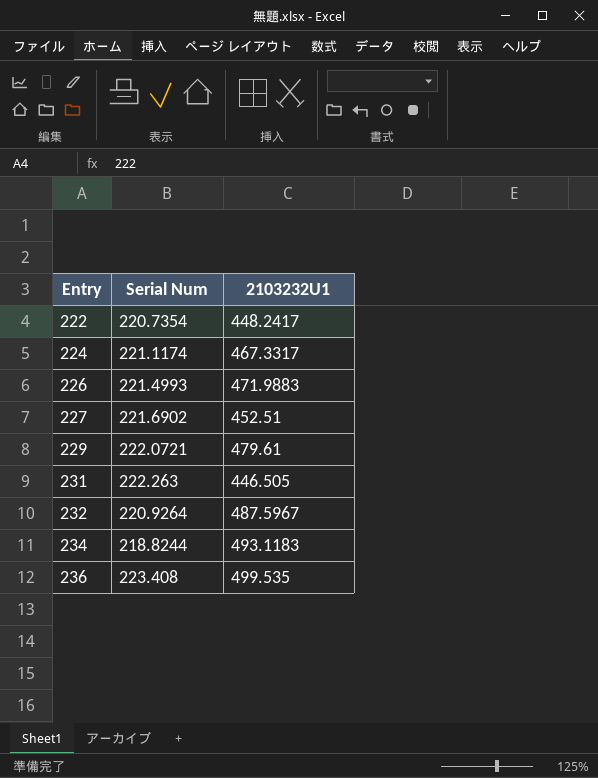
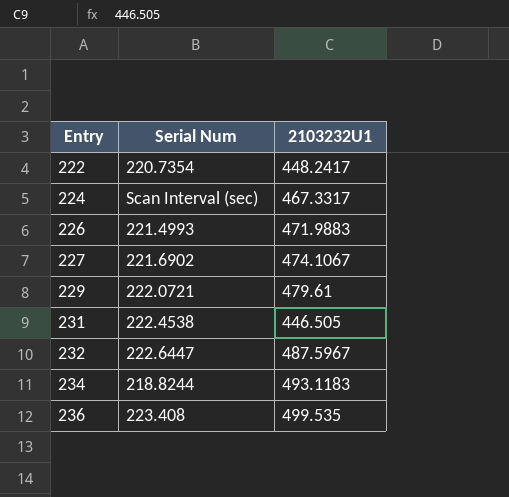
224 | Serial Num: 221.1174 -> Scan Interval (sec)
227 | 2103232U1: 452.51 -> 474.1067
231 | Serial Num: 222.263 -> 222.4538
232 | Serial Num: 220.9264 -> 222.6447

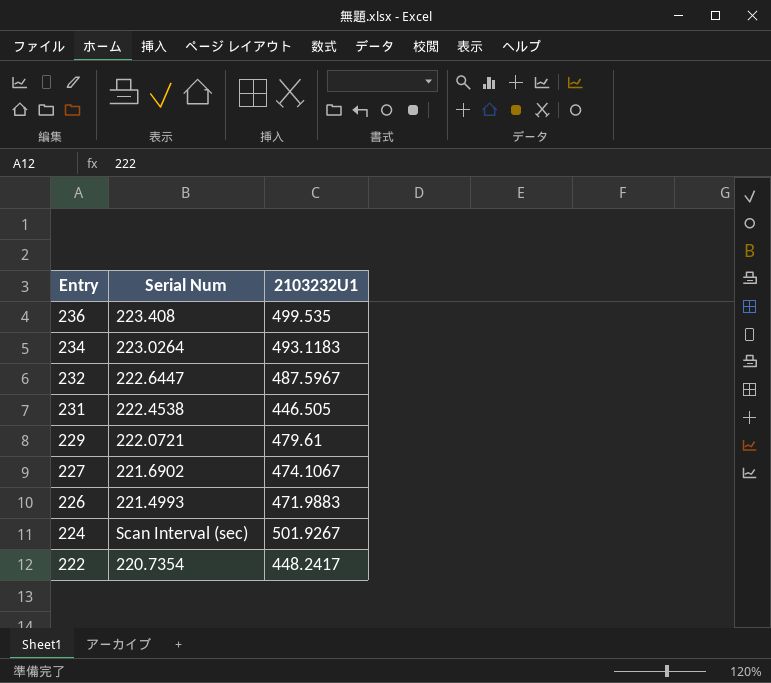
row order: Entry ascending -> Entry descending
234 | Serial Num: 218.8244 -> 223.0264
224 | 2103232U1: 467.3317 -> 501.9267

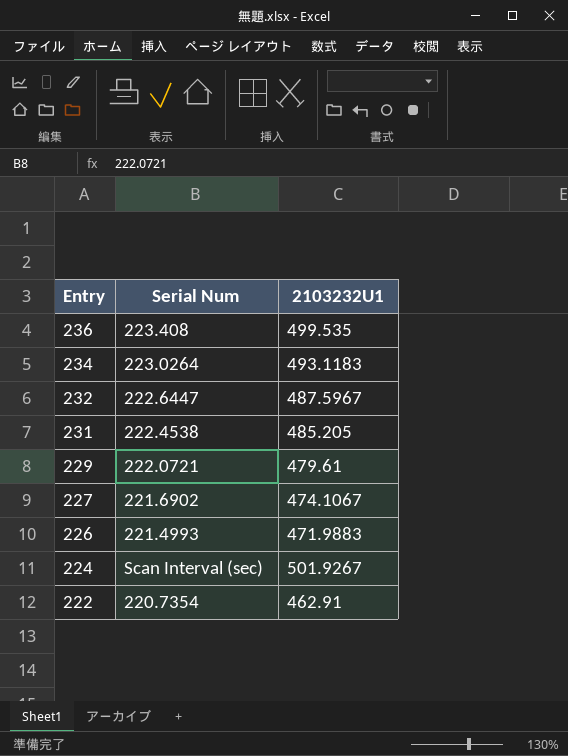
231 | 2103232U1: 446.505 -> 485.205
222 | 2103232U1: 448.2417 -> 462.91

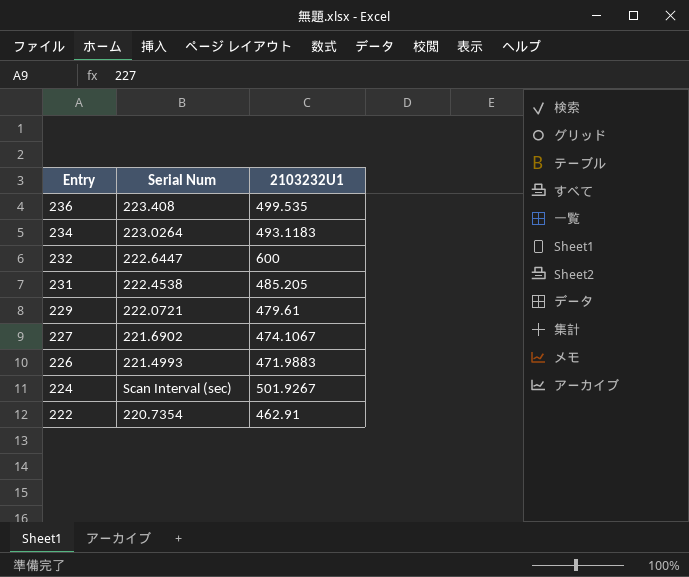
232 | 2103232U1: 487.5967 -> 600

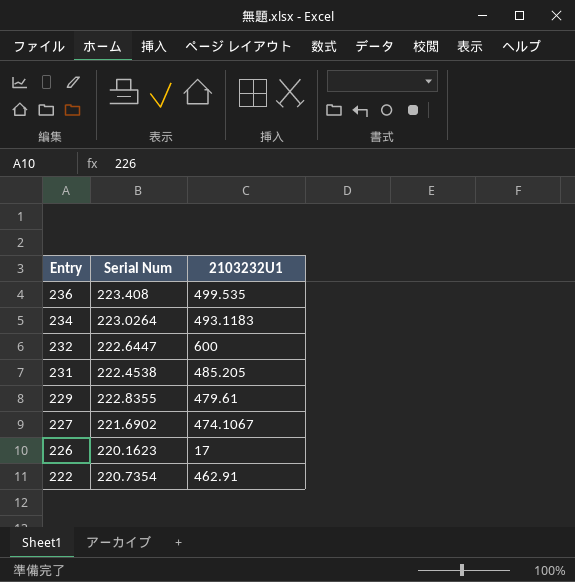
row 224: Scan Interval (sec) | 501.9267 -> none
229 | Serial Num: 222.0721 -> 222.8355
226 | Serial Num: 221.4993 -> 220.1623
226 | 2103232U1: 471.9883 -> 17

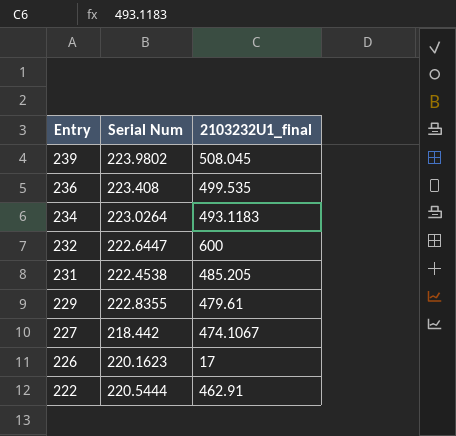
column name: 2103232U1 -> 2103232U1_final
row 239: none -> 223.9802 | 508.045
227 | Serial Num: 221.6902 -> 218.442
222 | Serial Num: 220.7354 -> 220.5444

